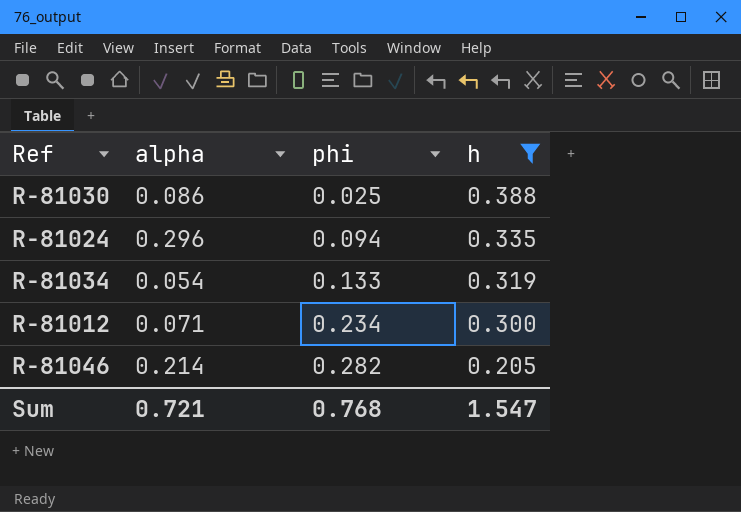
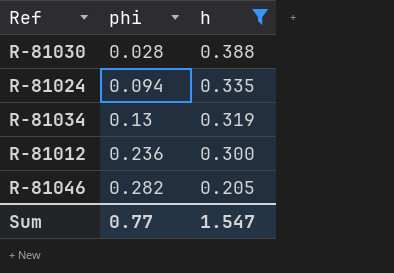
column alpha | position: 2 -> none
R-81030 | phi: 0.025 -> 0.028
R-81034 | phi: 0.133 -> 0.13
R-81012 | phi: 0.234 -> 0.236
Sum | phi: 0.768 -> 0.77

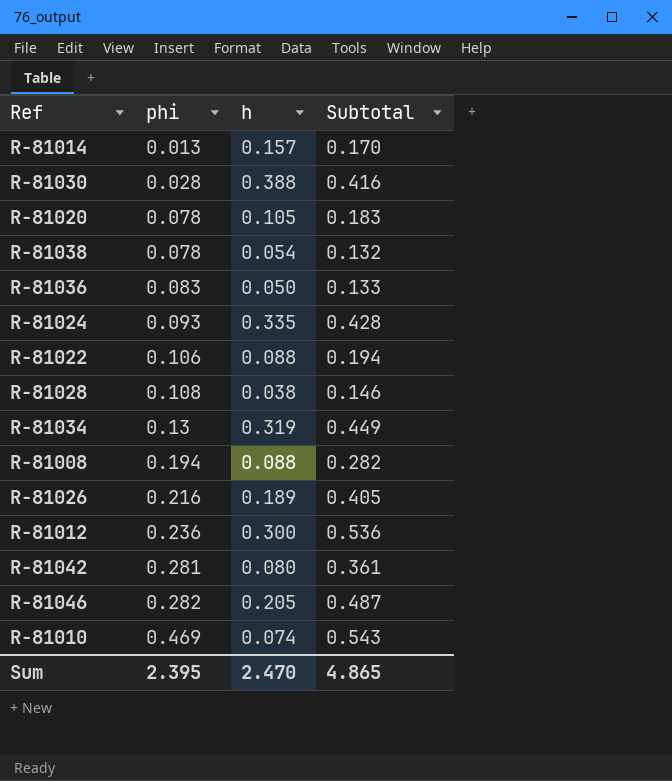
filter: h >= 0.205 -> none
column Subtotal | formula: none -> [phi] + [h]
R-81024 | phi: 0.094 -> 0.093
Sum | phi: 0.77 -> 2.395
Sum | h: 1.547 -> 2.470

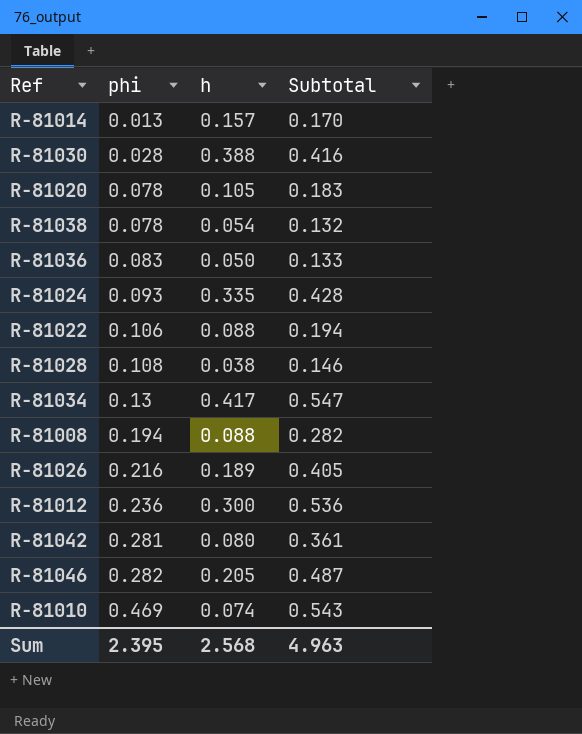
R-81034 | h: 0.319 -> 0.417
R-81034 | Subtotal: 0.449 -> 0.547
Sum | h: 2.470 -> 2.568
Sum | Subtotal: 4.865 -> 4.963

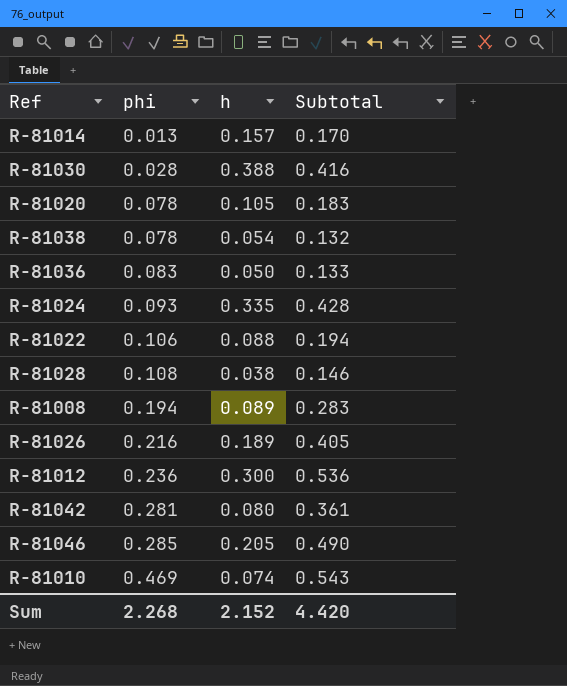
row R-81034: 0.13 | 0.417 | 0.547 -> none
R-81008 | h: 0.088 -> 0.089
R-81008 | Subtotal: 0.282 -> 0.283
R-81046 | phi: 0.282 -> 0.285
R-81046 | Subtotal: 0.487 -> 0.490
Sum | phi: 2.395 -> 2.268
Sum | h: 2.568 -> 2.152
Sum | Subtotal: 4.963 -> 4.420

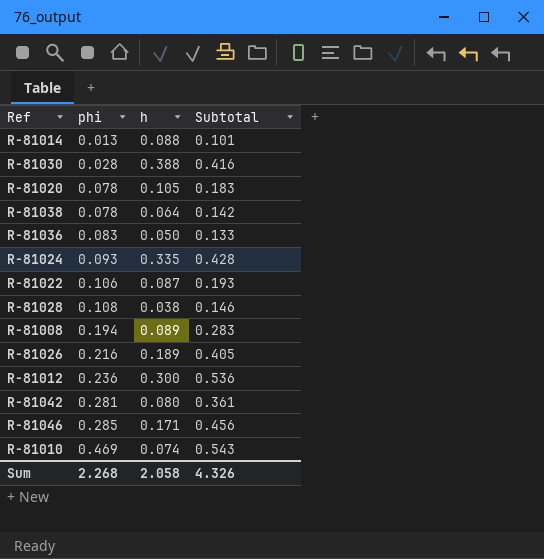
R-81014 | h: 0.157 -> 0.088
R-81014 | Subtotal: 0.170 -> 0.101
R-81038 | h: 0.054 -> 0.064
R-81038 | Subtotal: 0.132 -> 0.142
R-81022 | h: 0.088 -> 0.087
R-81022 | Subtotal: 0.194 -> 0.193
R-81046 | h: 0.205 -> 0.171
R-81046 | Subtotal: 0.490 -> 0.456
Sum | h: 2.152 -> 2.058
Sum | Subtotal: 4.420 -> 4.326

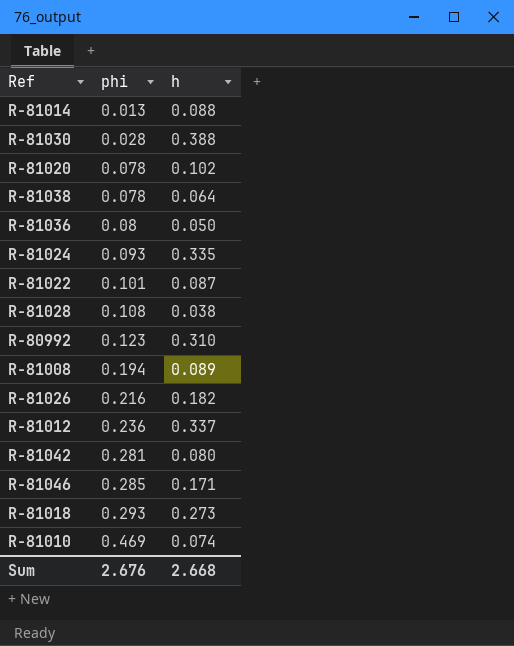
column Subtotal | formula: [phi] + [h] -> none
R-81020 | h: 0.105 -> 0.102
R-81036 | phi: 0.083 -> 0.08
R-81022 | phi: 0.106 -> 0.101
row R-80992: none -> 0.123 | 0.310
R-81026 | h: 0.189 -> 0.182
R-81012 | h: 0.300 -> 0.337
row R-81018: none -> 0.293 | 0.273
Sum | phi: 2.268 -> 2.676
Sum | h: 2.058 -> 2.668

